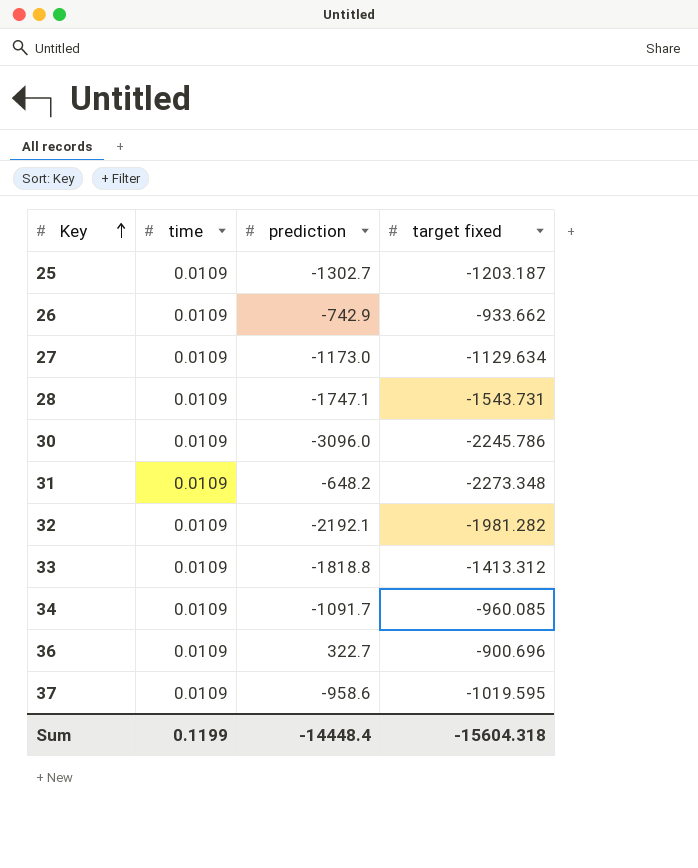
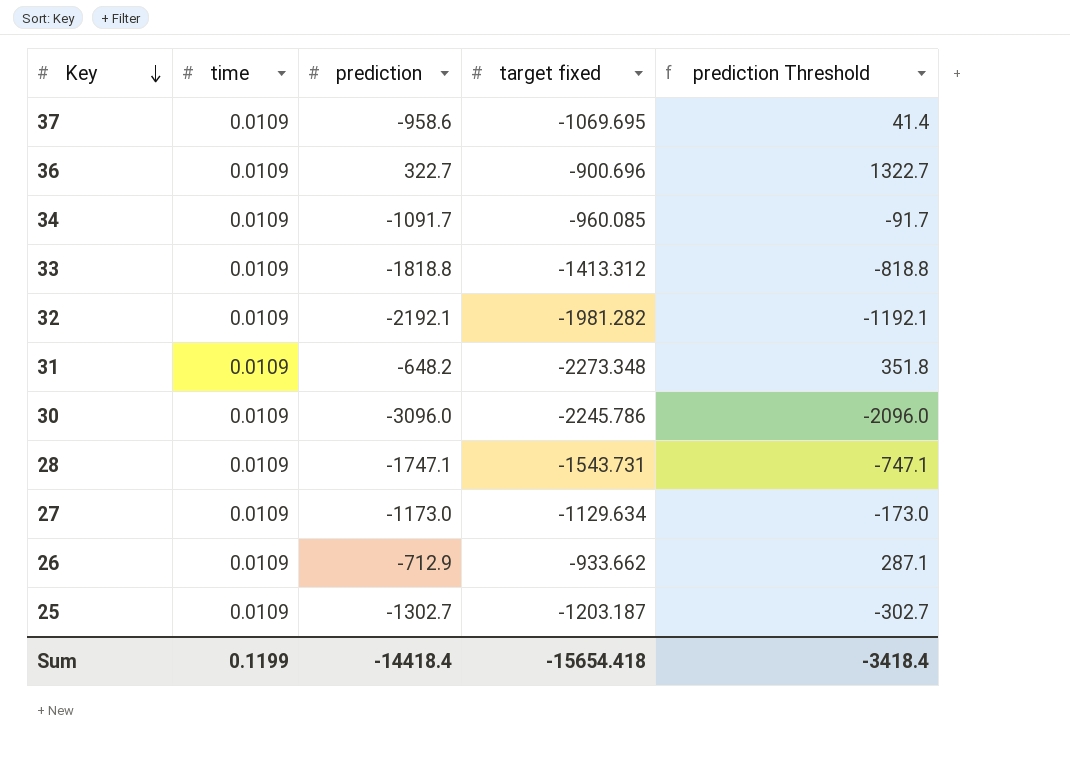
row order: Key ascending -> Key descending
column prediction Threshold | formula: none -> [prediction] + 1000
37 | target fixed: -1019.595 -> -1069.695
26 | prediction: -742.9 -> -712.9
Sum | prediction: -14448.4 -> -14418.4
Sum | target fixed: -15604.318 -> -15654.418

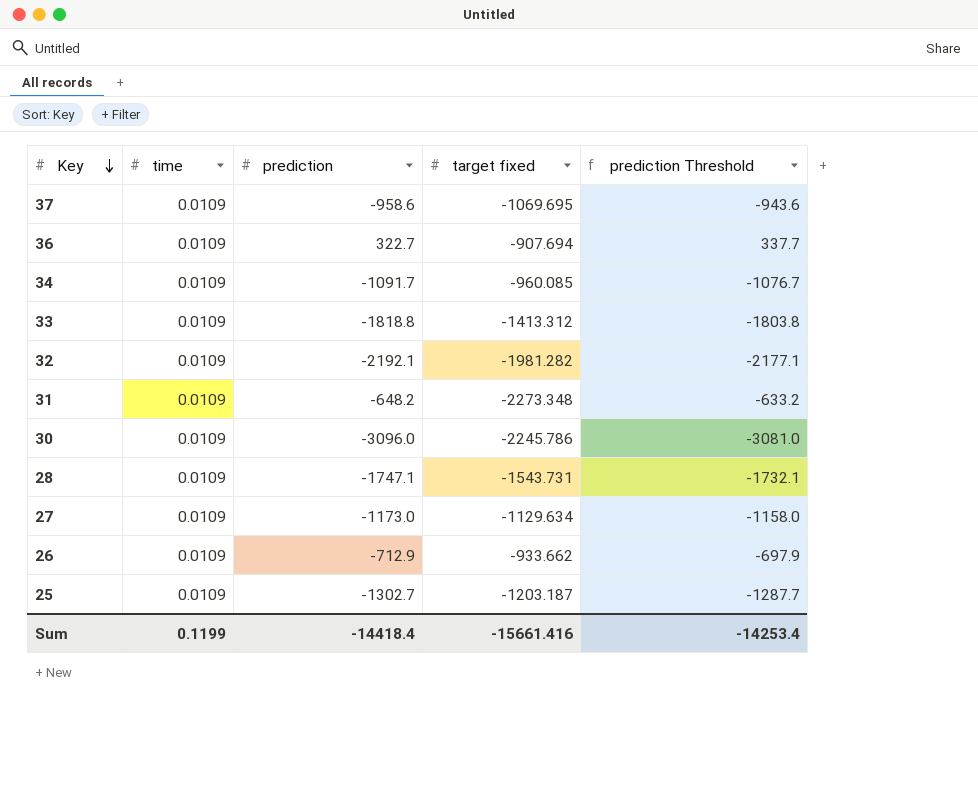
column prediction Threshold | formula: [prediction] + 1000 -> [prediction] + 15
36 | target fixed: -900.696 -> -907.694
Sum | target fixed: -15654.418 -> -15661.416
Sum | prediction Threshold: -3418.4 -> -14253.4

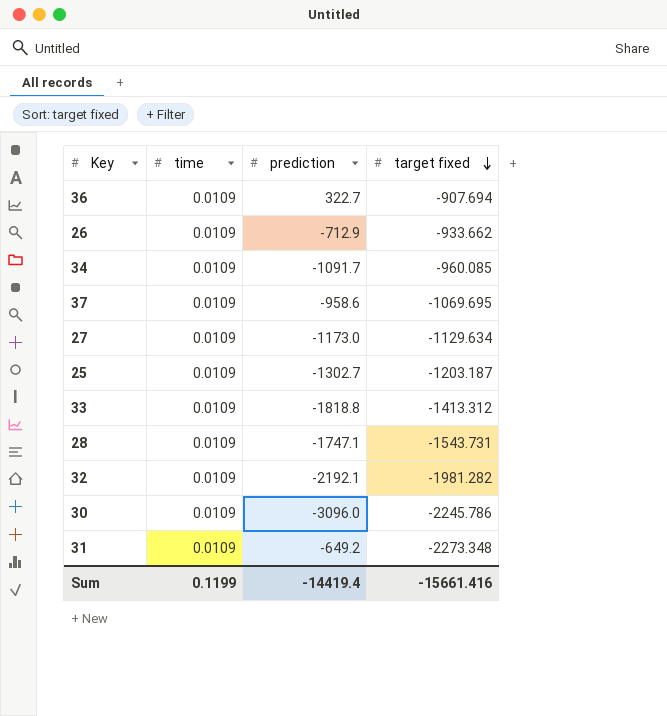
row order: Key descending -> target fixed descending
column prediction Threshold | formula: [prediction] + 15 -> none
31 | prediction: -648.2 -> -649.2
Sum | prediction: -14418.4 -> -14419.4

